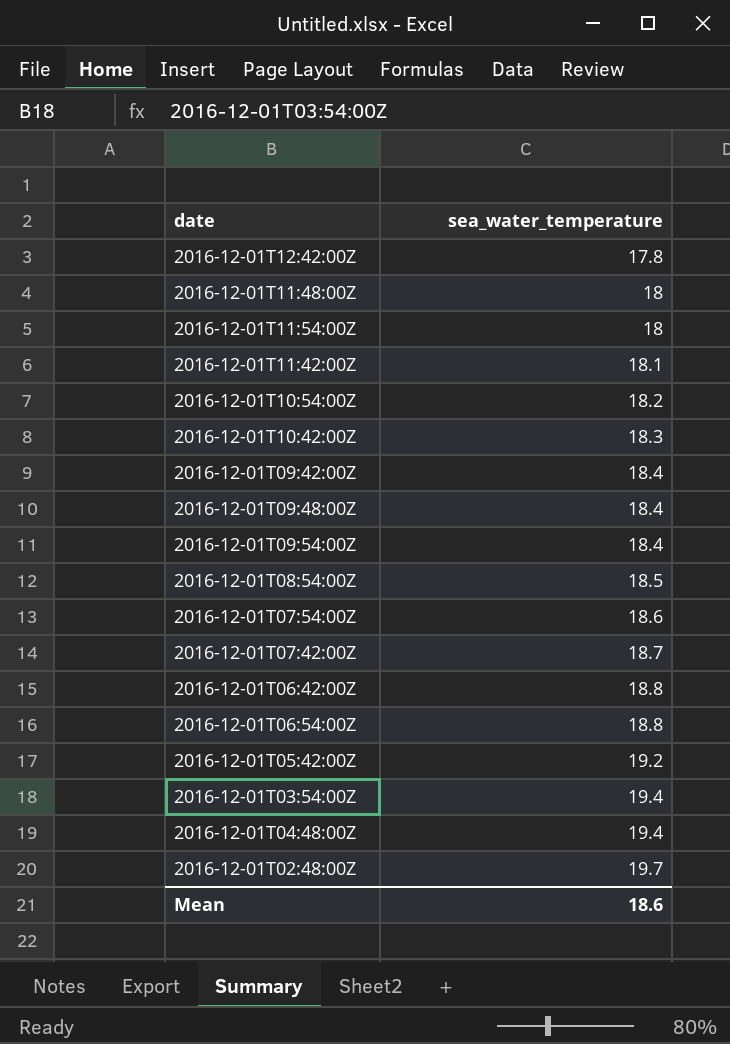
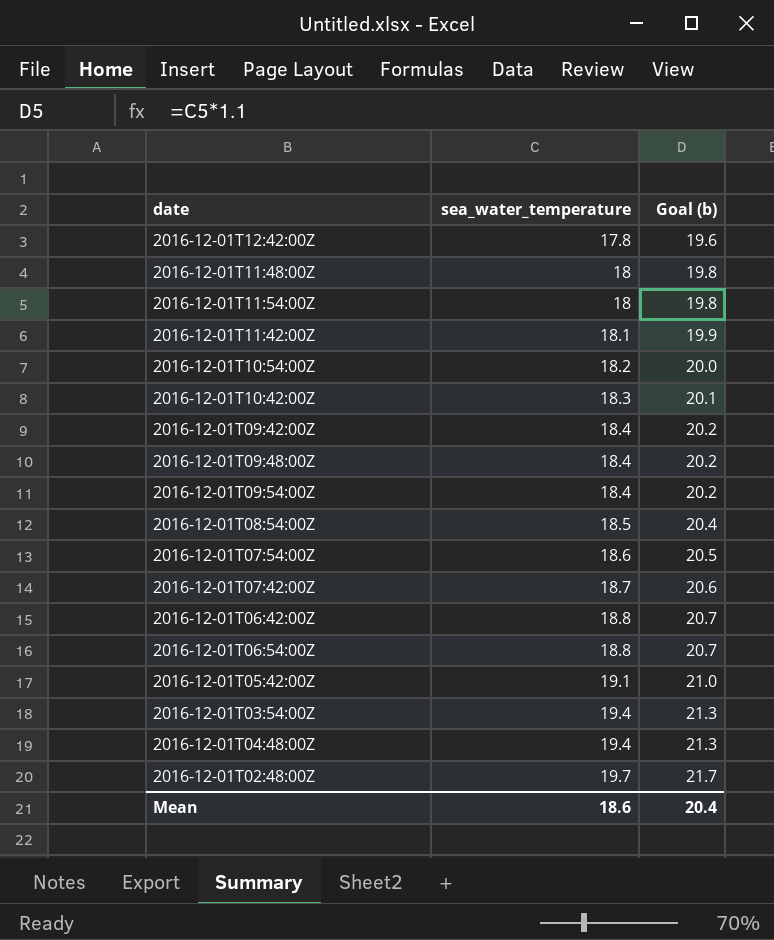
column Goal (b) | formula: none -> [sea_water_temperature] * 1.1
2016-12-01T05:42:00Z | sea_water_temperature: 19.2 -> 19.1

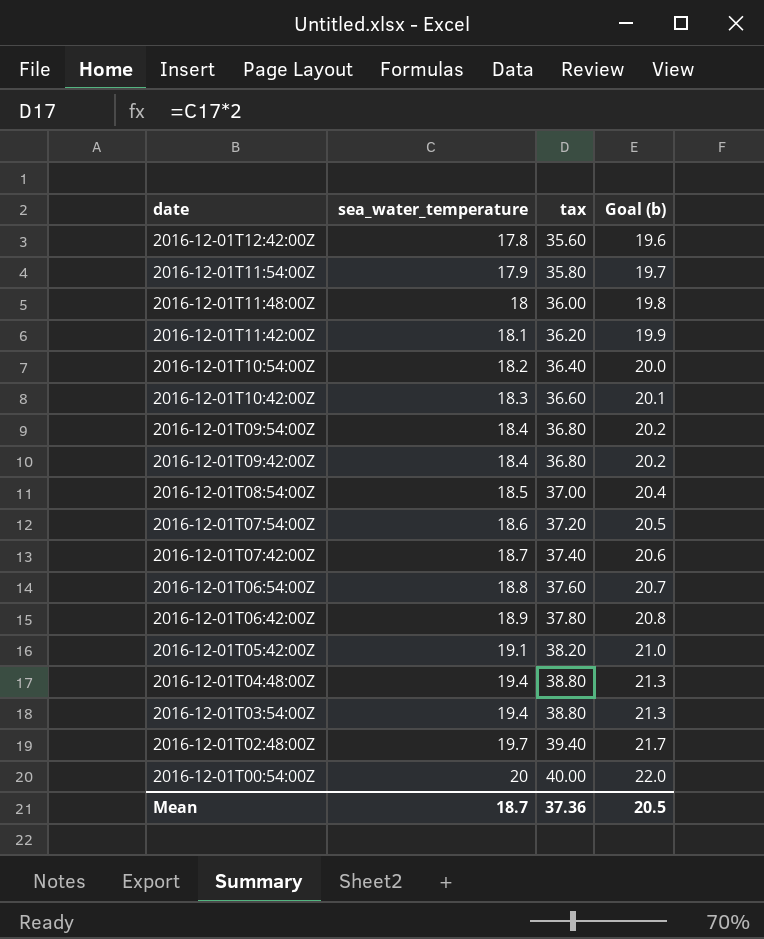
row order: sea_water_temperature ascending -> date descending
column tax | formula: none -> [sea_water_temperature] * 2
row 2016-12-01T09:48:00Z: 18.4 | 20.2 -> none
2016-12-01T11:54:00Z | sea_water_temperature: 18 -> 17.9
2016-12-01T11:54:00Z | Goal (b): 19.8 -> 19.7
2016-12-01T06:42:00Z | sea_water_temperature: 18.8 -> 18.9
2016-12-01T06:42:00Z | Goal (b): 20.7 -> 20.8
row 2016-12-01T00:54:00Z: none -> 20 | 40.00 | 22.0
Mean | sea_water_temperature: 18.6 -> 18.7
Mean | Goal (b): 20.4 -> 20.5

